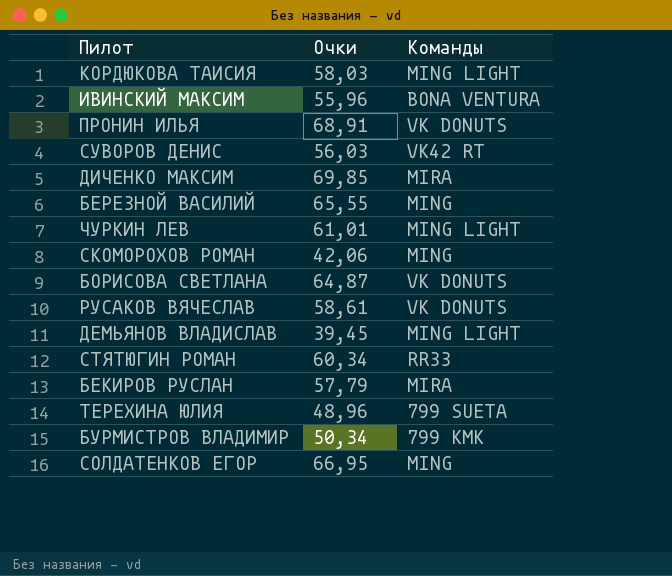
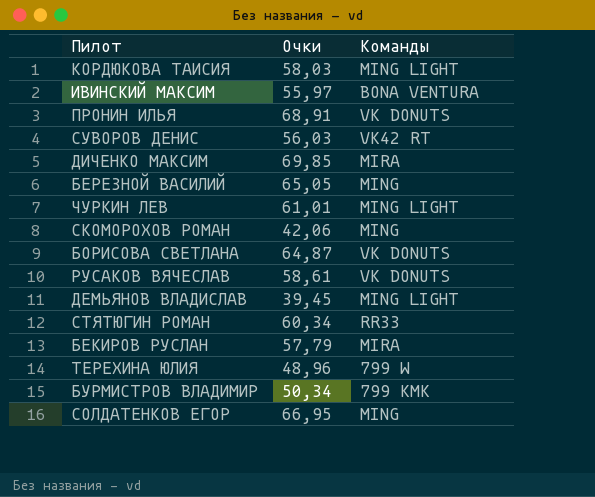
ИВИНСКИЙ МАКСИМ | Очки: 55,96 -> 55,97
БЕРЕЗНОЙ ВАСИЛИЙ | Очки: 65,55 -> 65,05
ТЕРЕХИНА ЮЛИЯ | Команды: 799 SUETA -> 799 W

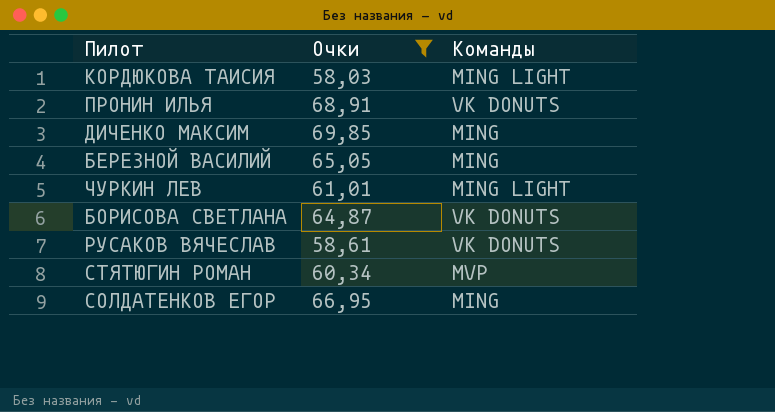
filter: none -> Очки >= 58,03
ДИЧЕНКО МАКСИМ | Команды: MIRA -> MING
СТЯТЮГИН РОМАН | Команды: RR33 -> MVP

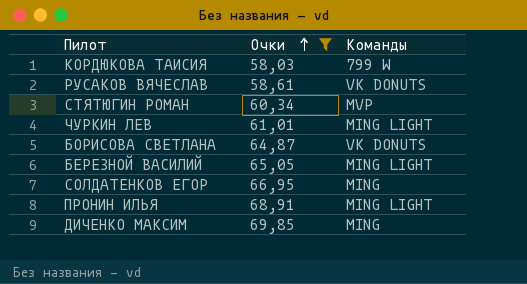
row order: none -> Очки ascending
КОРДЮКОВА ТАИСИЯ | Команды: MING LIGHT -> 799 W
БЕРЕЗНОЙ ВАСИЛИЙ | Команды: MING -> MING LIGHT
ПРОНИН ИЛЬЯ | Команды: VK DONUTS -> MING LIGHT

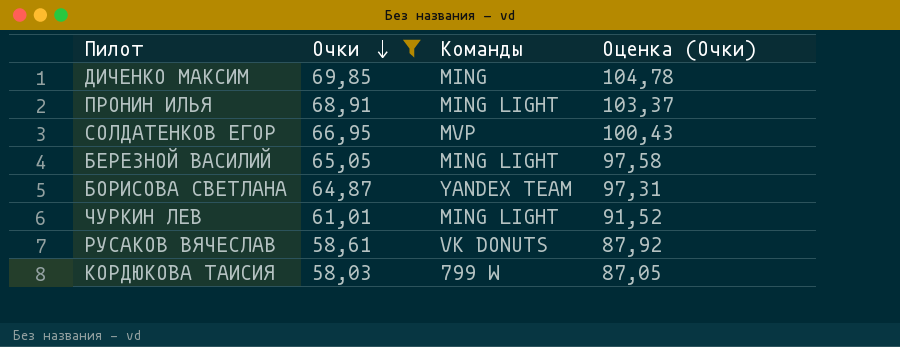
row order: Очки ascending -> Очки descending
column Оценка (Очки) | formula: none -> [Очки] * 1,5
row СТЯТЮГИН РОМАН: 60,34 | MVP -> none
СОЛДАТЕНКОВ ЕГОР | Команды: MING -> MVP
БОРИСОВА СВЕТЛАНА | Команды: VK DONUTS -> YANDEX TEAM

